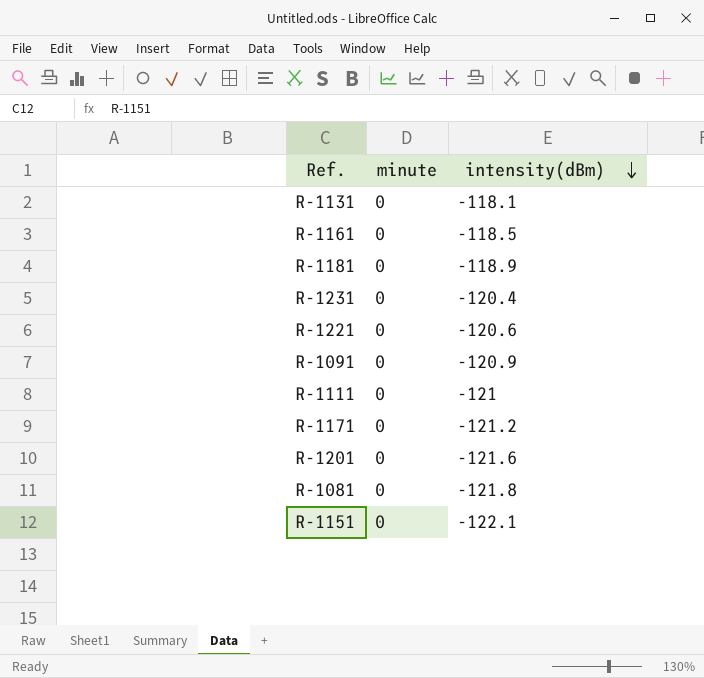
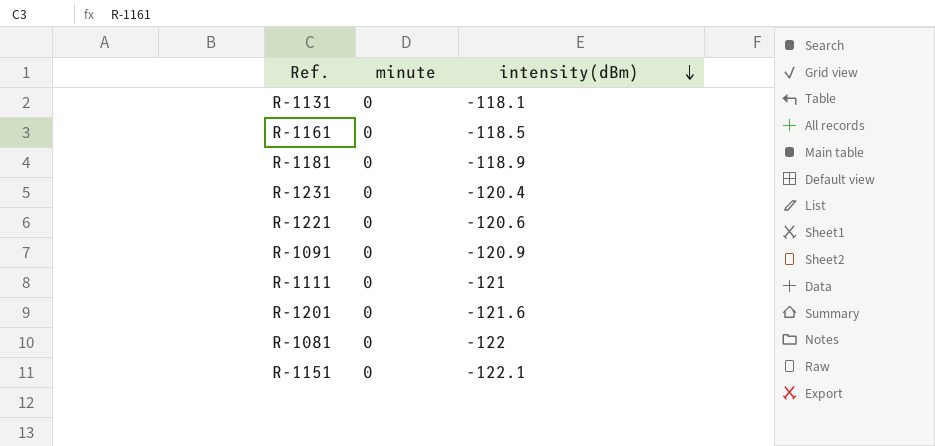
row R-1171: 0 | -121.2 -> none
R-1081 | intensity(dBm): -121.8 -> -122

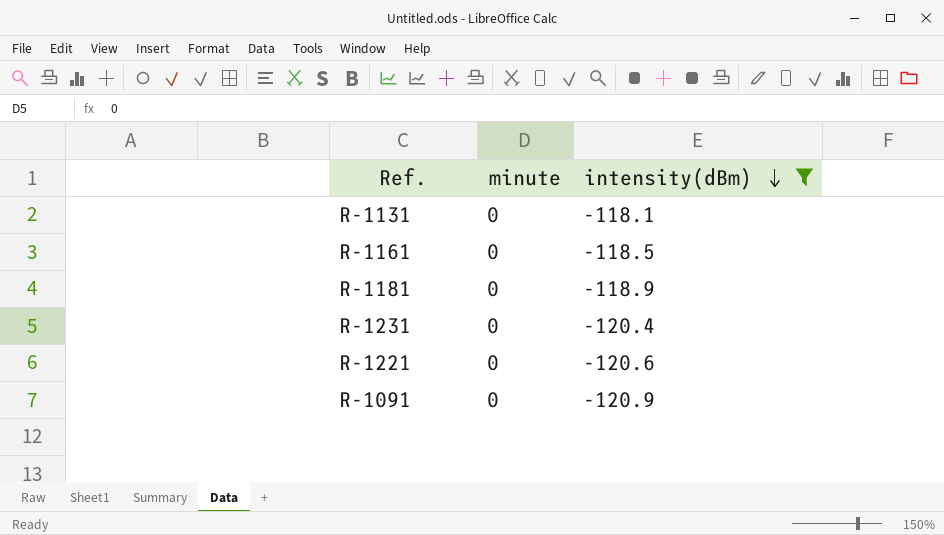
filter: none -> intensity(dBm) >= -120.9

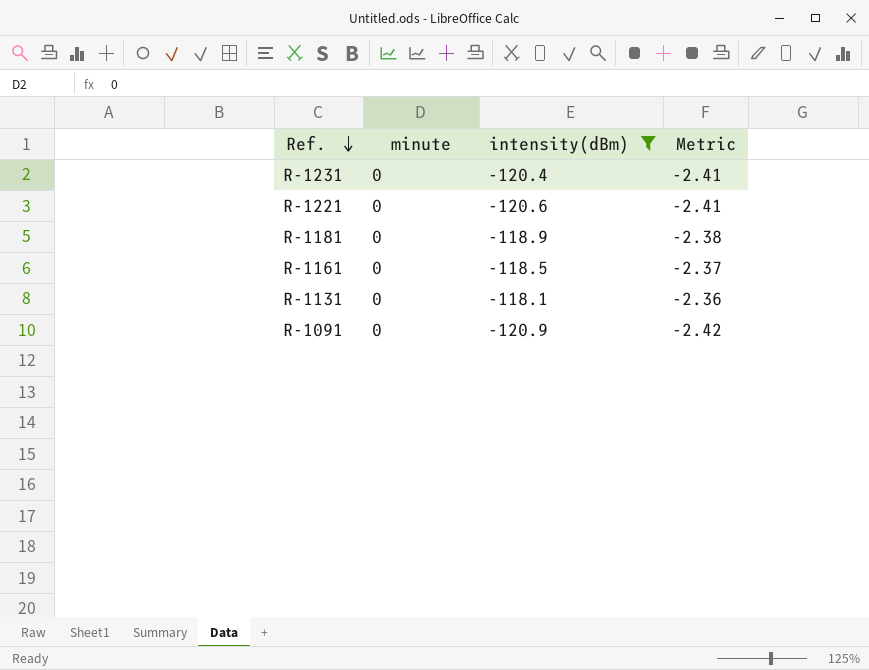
row order: intensity(dBm) descending -> Ref. descending
column Metric | formula: none -> [intensity(dBm)] * 0.02

